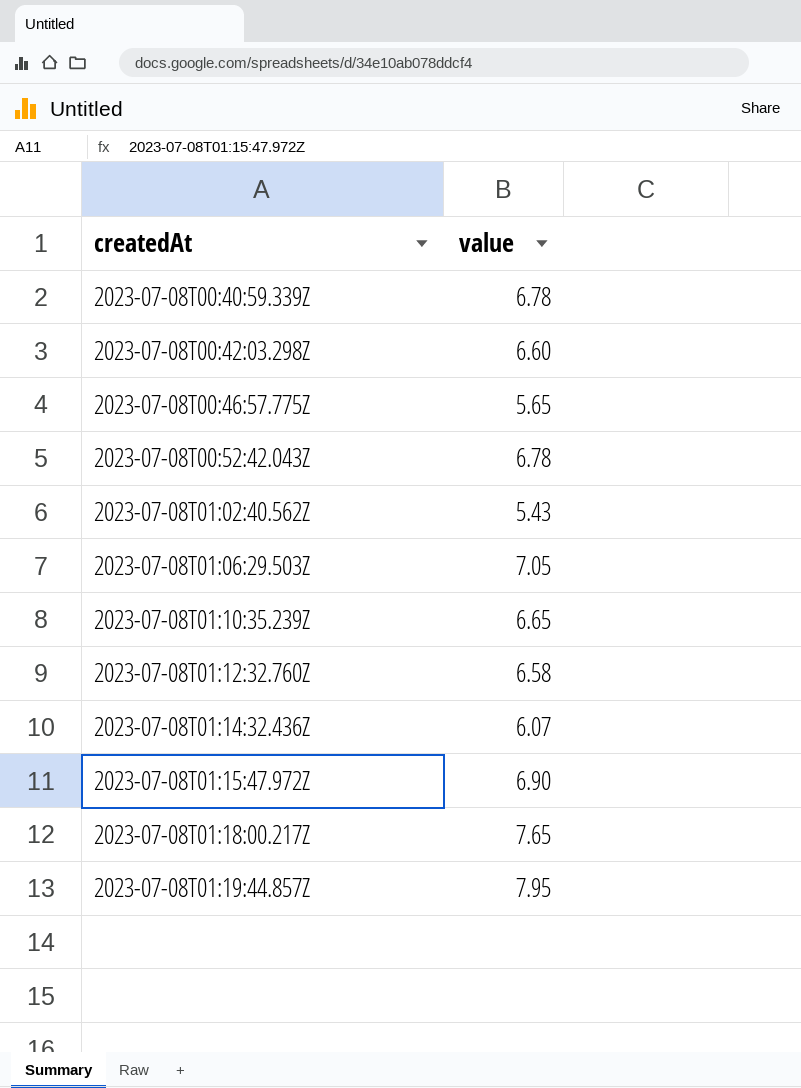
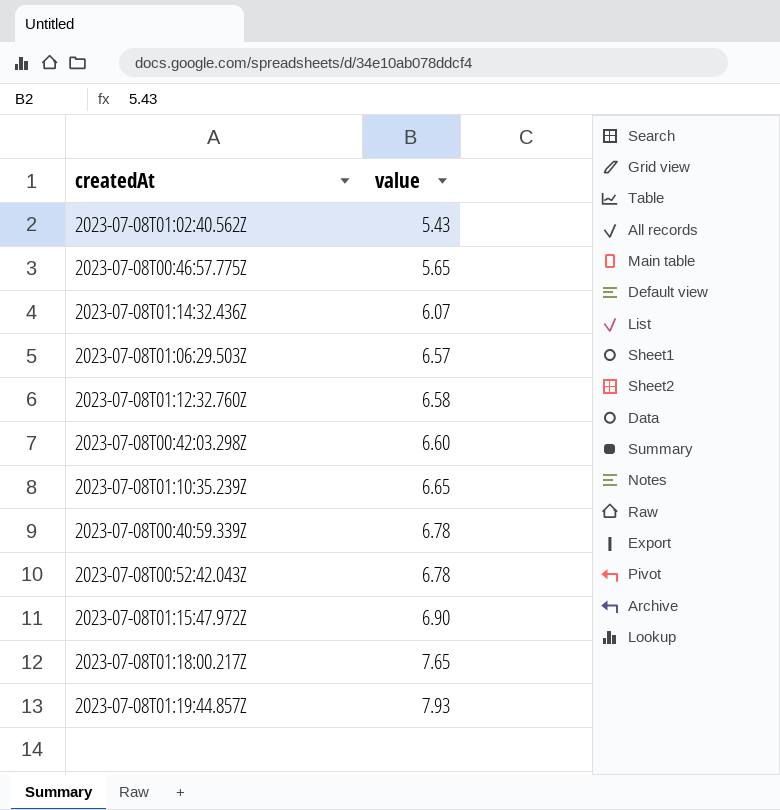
row order: createdAt ascending -> value ascending
2023-07-08T01:06:29.503Z | value: 7.05 -> 6.57
2023-07-08T01:19:44.857Z | value: 7.95 -> 7.93

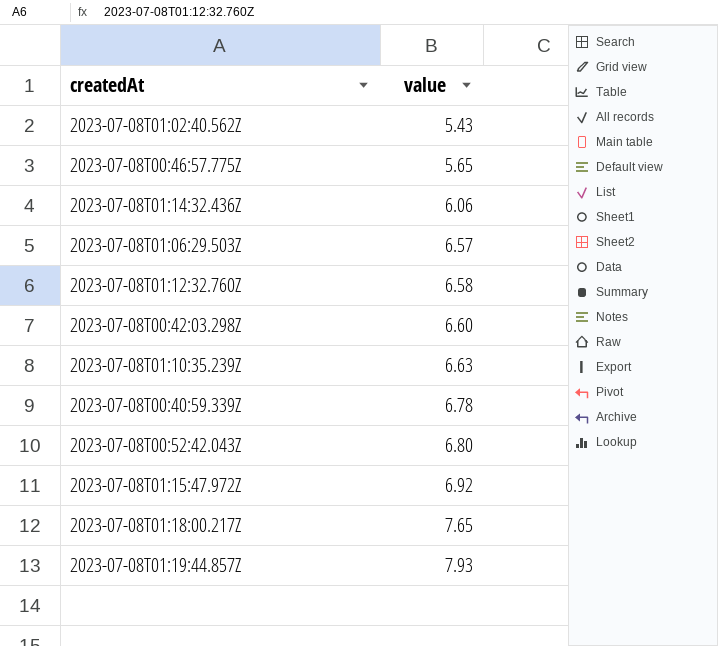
2023-07-08T01:14:32.436Z | value: 6.07 -> 6.06
2023-07-08T01:10:35.239Z | value: 6.65 -> 6.63
2023-07-08T00:52:42.043Z | value: 6.78 -> 6.80
2023-07-08T01:15:47.972Z | value: 6.90 -> 6.92

